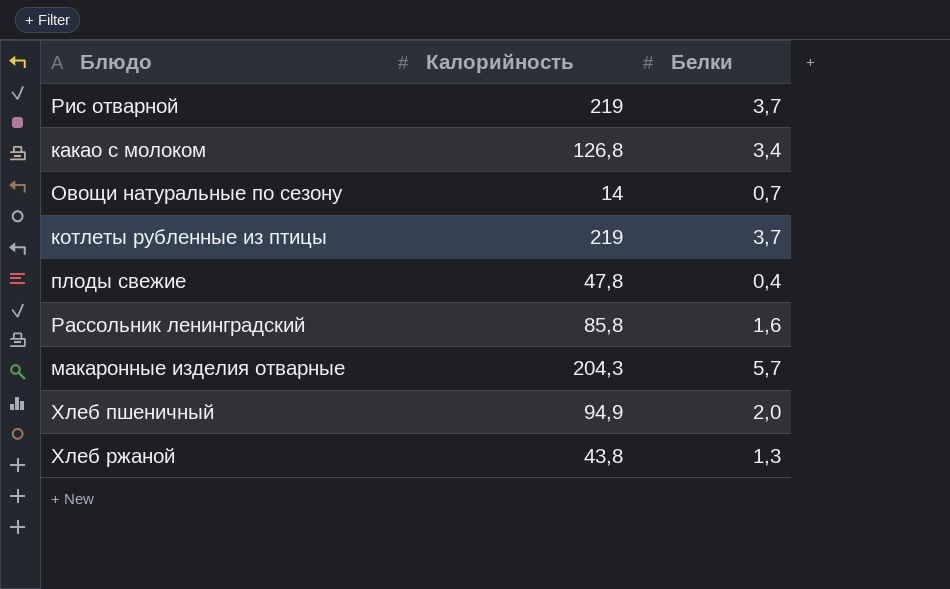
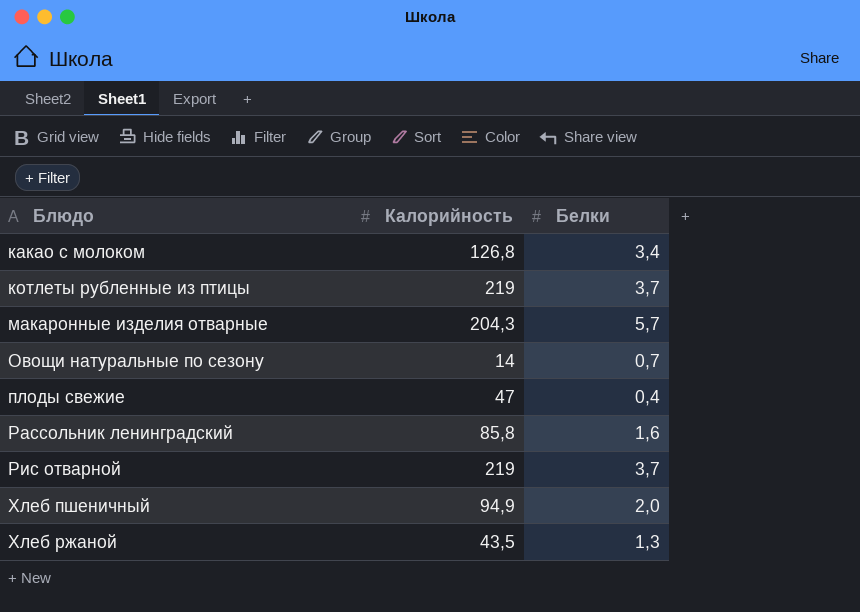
row order: none -> Блюдо ascending
плоды свежие | Калорийность: 47,8 -> 47
Хлеб ржаной | Калорийность: 43,8 -> 43,5

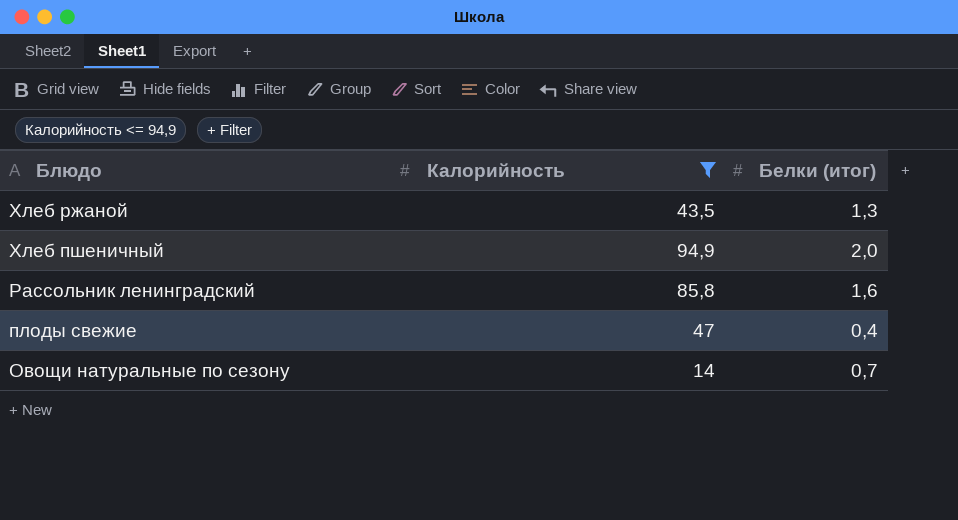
filter: none -> Калорийность <= 94,9
row order: Блюдо ascending -> Блюдо descending
column name: Белки -> Белки (итог)

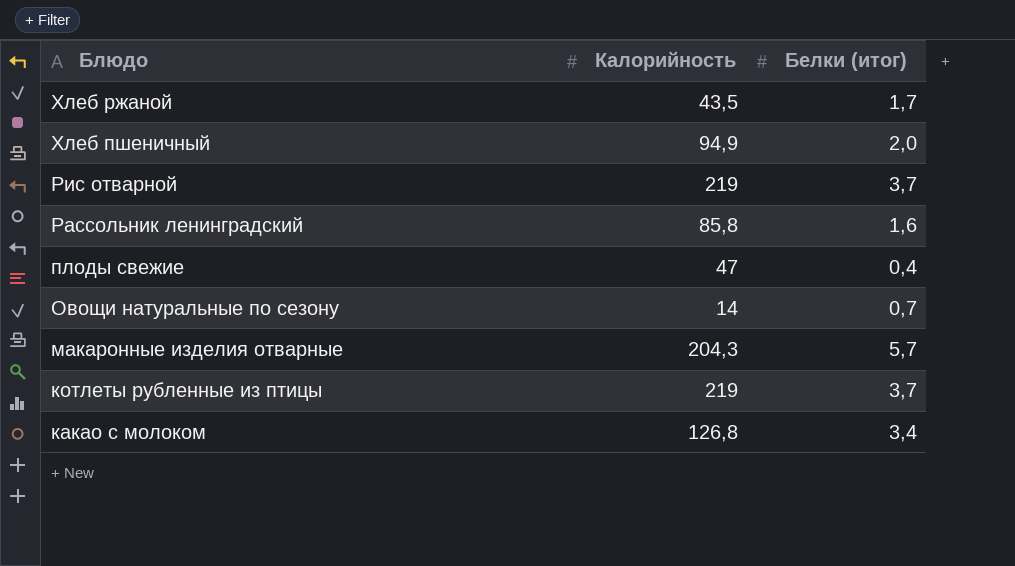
filter: Калорийность <= 94,9 -> none
Хлеб ржаной | Белки (итог): 1,3 -> 1,7

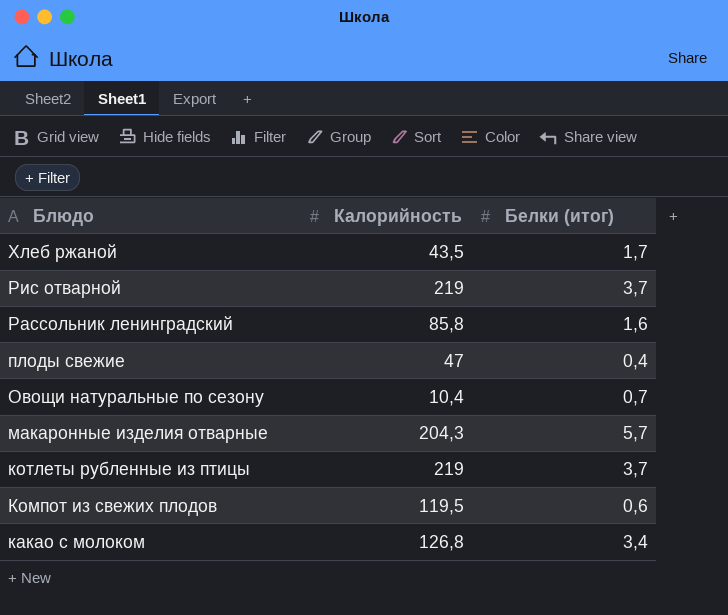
row Хлеб пшеничный: 94,9 | 2,0 -> none
Овощи натуральные по сезону | Калорийность: 14 -> 10,4
row Компот из свежих плодов: none -> 119,5 | 0,6

